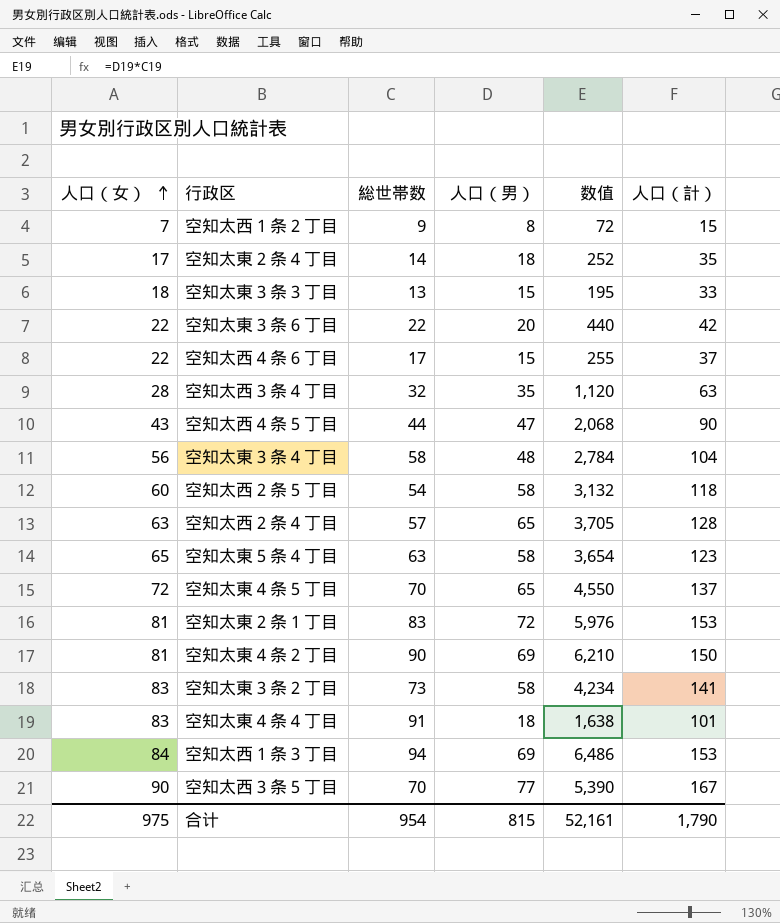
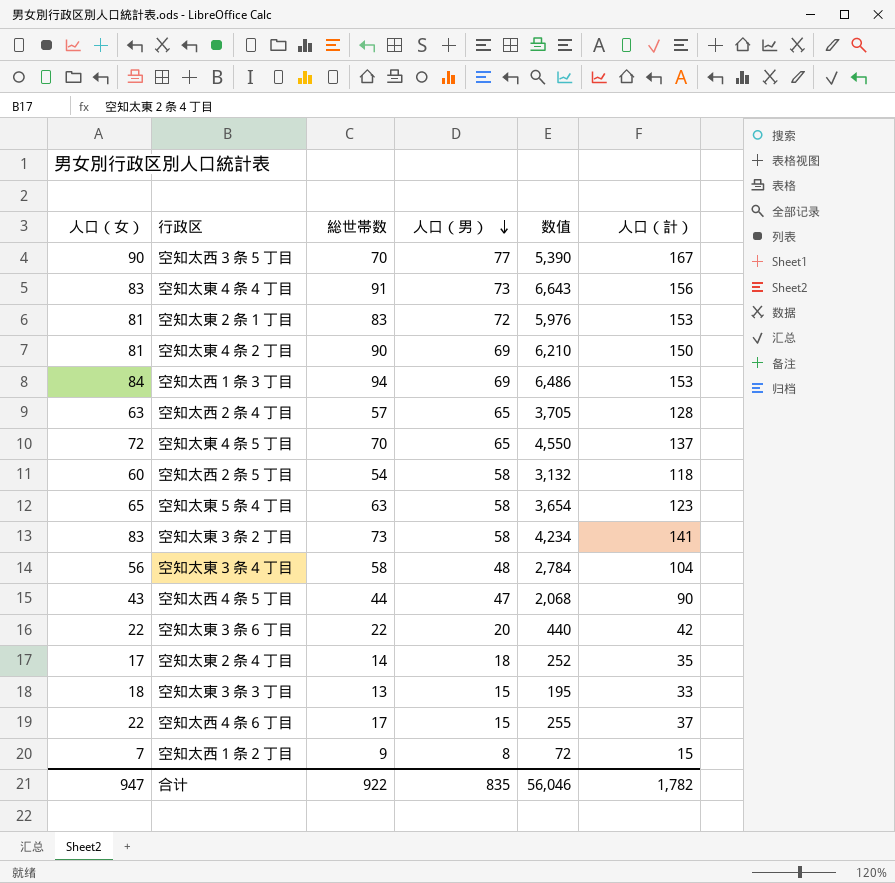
row order: 人口（女） ascending -> 人口（男） descending
row 空知太西３条４丁目: 28 | 32 | 35 | 1,120 | 63 -> none
空知太東４条４丁目 | 人口（男）: 18 -> 73
空知太東４条４丁目 | 数值: 1,638 -> 6,643
空知太東４条４丁目 | 人口（計）: 101 -> 156
合计 | 人口（女）: 975 -> 947
合计 | 総世帯数: 954 -> 922
合计 | 人口（男）: 815 -> 835
合计 | 数值: 52,161 -> 56,046
合计 | 人口（計）: 1,790 -> 1,782

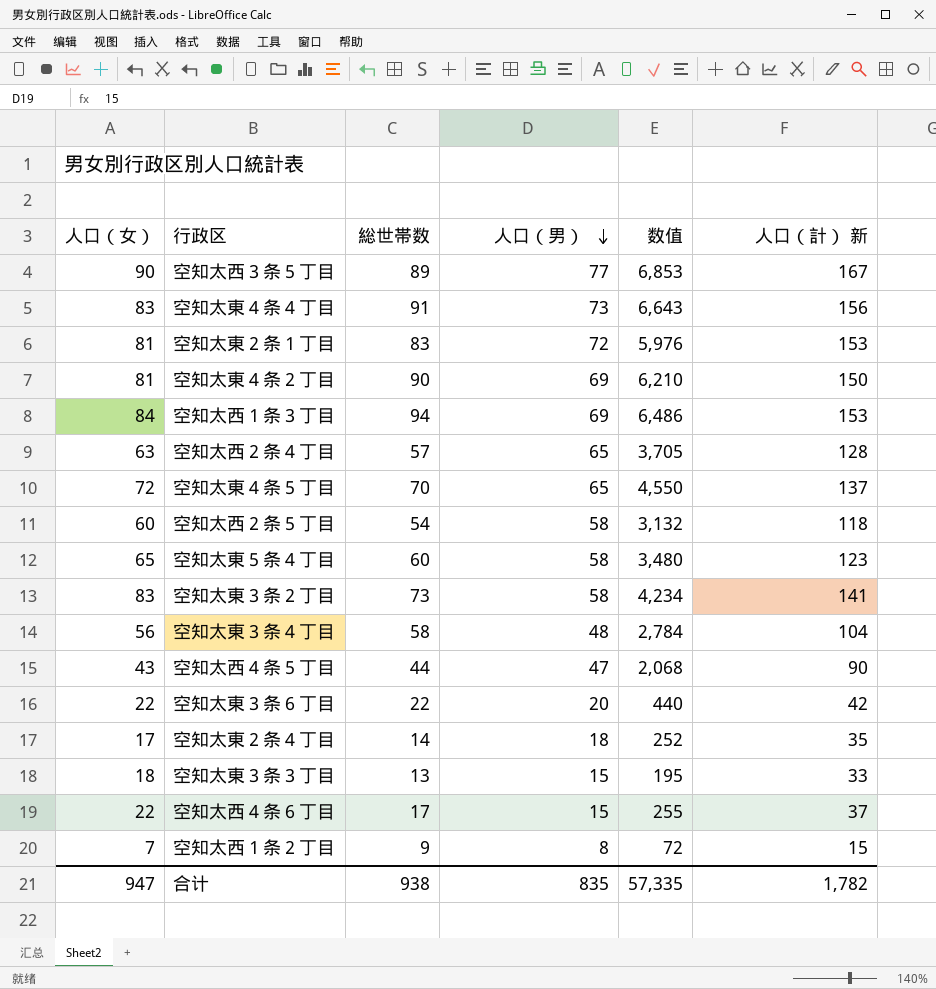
column name: 人口（計） -> 人口（計） 新
空知太西３条５丁目 | 総世帯数: 70 -> 89
空知太西３条５丁目 | 数值: 5,390 -> 6,853
空知太東５条４丁目 | 総世帯数: 63 -> 60
空知太東５条４丁目 | 数值: 3,654 -> 3,480
合计 | 総世帯数: 922 -> 938
合计 | 数值: 56,046 -> 57,335

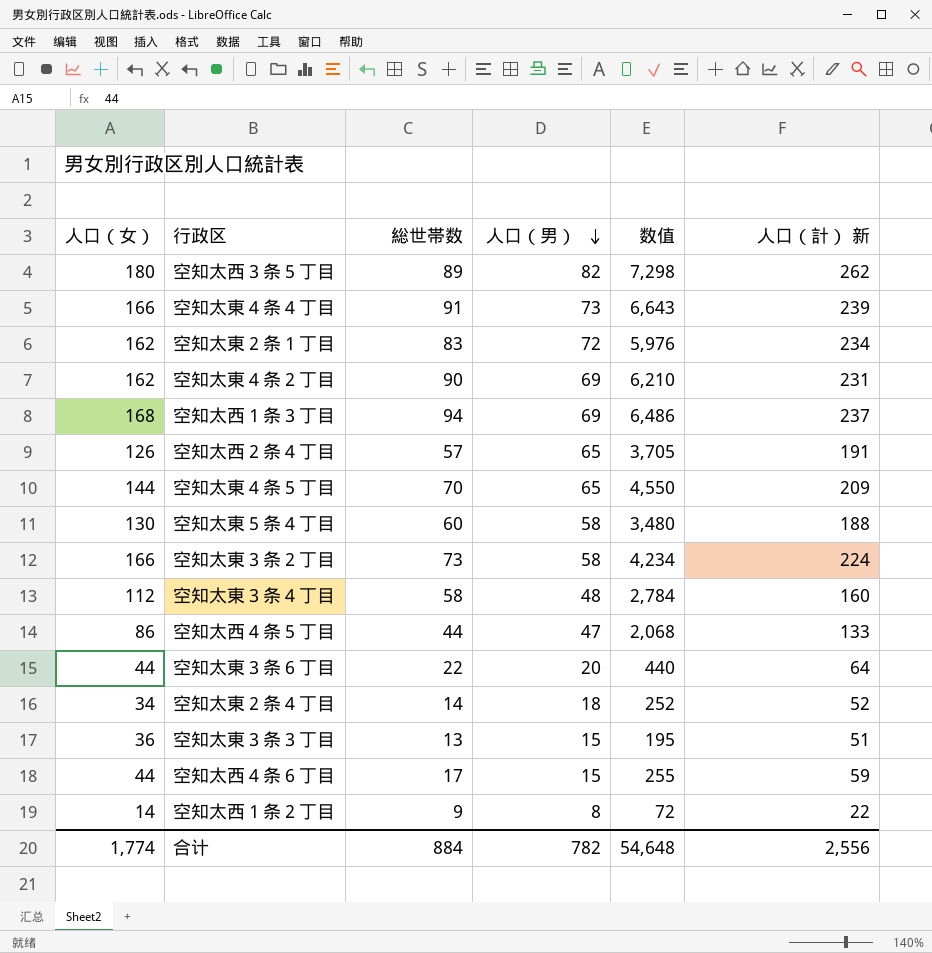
row 空知太西２条５丁目: 60 | 54 | 58 | 3,132 | 118 -> none
空知太西３条５丁目 | 人口（女）: 90 -> 180
空知太西３条５丁目 | 人口（男）: 77 -> 82
空知太西３条５丁目 | 数值: 6,853 -> 7,298
空知太西３条５丁目 | 人口（計） 新: 167 -> 262
空知太東４条４丁目 | 人口（女）: 83 -> 166
空知太東４条４丁目 | 人口（計） 新: 156 -> 239
空知太東２条１丁目 | 人口（女）: 81 -> 162
空知太東２条１丁目 | 人口（計） 新: 153 -> 234
空知太東４条２丁目 | 人口（女）: 81 -> 162
空知太東４条２丁目 | 人口（計） 新: 150 -> 231
空知太西１条３丁目 | 人口（女）: 84 -> 168
空知太西１条３丁目 | 人口（計） 新: 153 -> 237
空知太西２条４丁目 | 人口（女）: 63 -> 126
空知太西２条４丁目 | 人口（計） 新: 128 -> 191
空知太東４条５丁目 | 人口（女）: 72 -> 144
空知太東４条５丁目 | 人口（計） 新: 137 -> 209
空知太東５条４丁目 | 人口（女）: 65 -> 130
空知太東５条４丁目 | 人口（計） 新: 123 -> 188
空知太東３条２丁目 | 人口（女）: 83 -> 166
空知太東３条２丁目 | 人口（計） 新: 141 -> 224
空知太東３条４丁目 | 人口（女）: 56 -> 112
空知太東３条４丁目 | 人口（計） 新: 104 -> 160
空知太西４条５丁目 | 人口（女）: 43 -> 86
空知太西４条５丁目 | 人口（計） 新: 90 -> 133
空知太東３条６丁目 | 人口（女）: 22 -> 44
空知太東３条６丁目 | 人口（計） 新: 42 -> 64
空知太東２条４丁目 | 人口（女）: 17 -> 34
空知太東２条４丁目 | 人口（計） 新: 35 -> 52
空知太東３条３丁目 | 人口（女）: 18 -> 36
空知太東３条３丁目 | 人口（計） 新: 33 -> 51
空知太西４条６丁目 | 人口（女）: 22 -> 44
空知太西４条６丁目 | 人口（計） 新: 37 -> 59
空知太西１条２丁目 | 人口（女）: 7 -> 14
空知太西１条２丁目 | 人口（計） 新: 15 -> 22
合计 | 人口（女）: 947 -> 1,774
合计 | 総世帯数: 938 -> 884
合计 | 人口（男）: 835 -> 782
合计 | 数值: 57,335 -> 54,648
合计 | 人口（計） 新: 1,782 -> 2,556

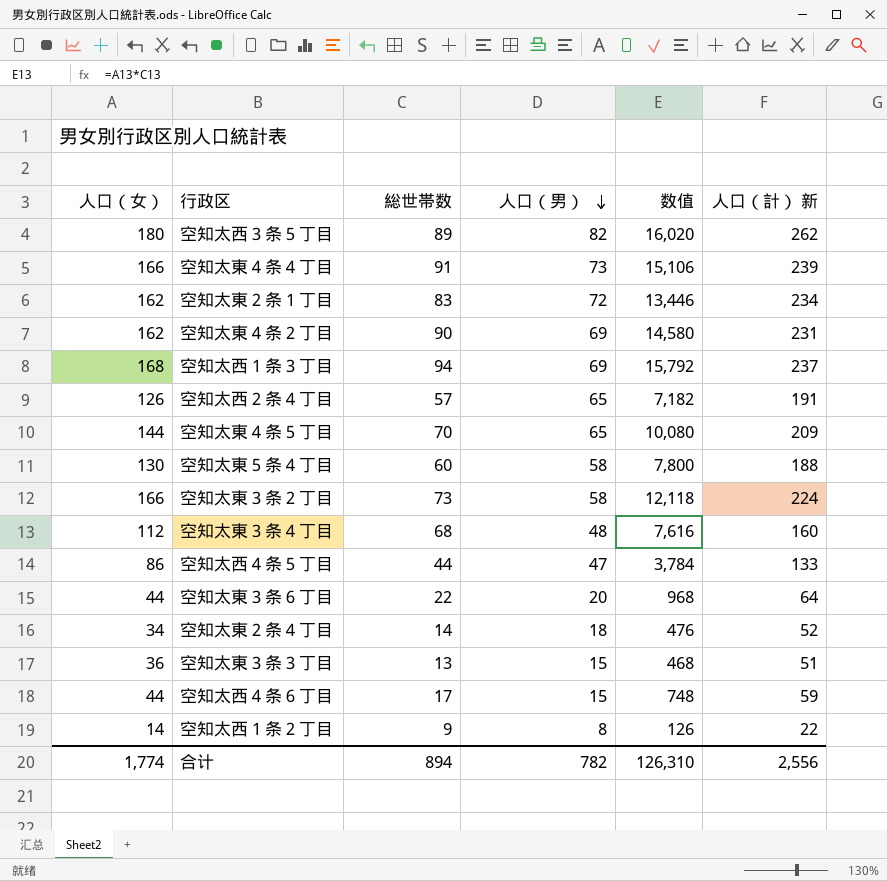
column 数值 | formula: [総世帯数] * [人口（男）] -> [人口（女）] * [総世帯数]
空知太東３条４丁目 | 総世帯数: 58 -> 68
合计 | 総世帯数: 884 -> 894
合计 | 数值: 54,648 -> 126,310

